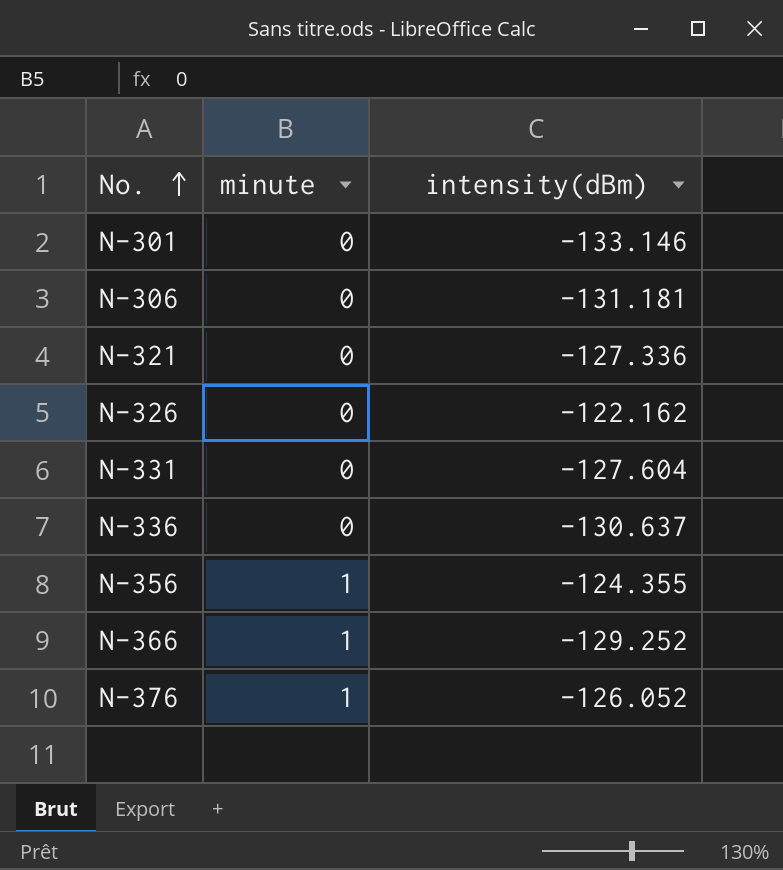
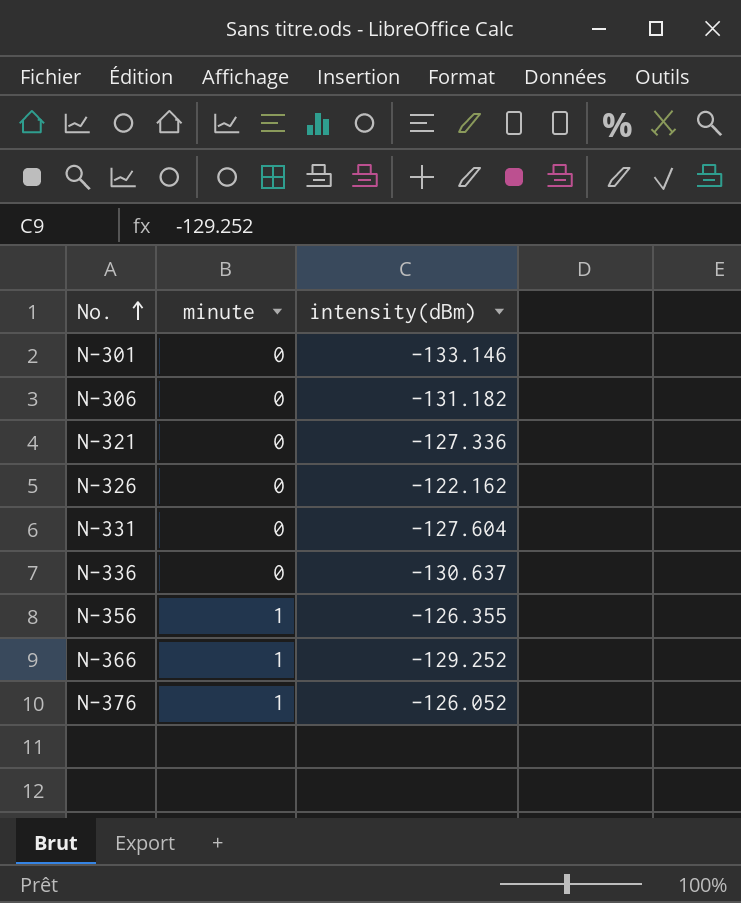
N-306 | intensity(dBm): -131.181 -> -131.182
N-356 | intensity(dBm): -124.355 -> -126.355

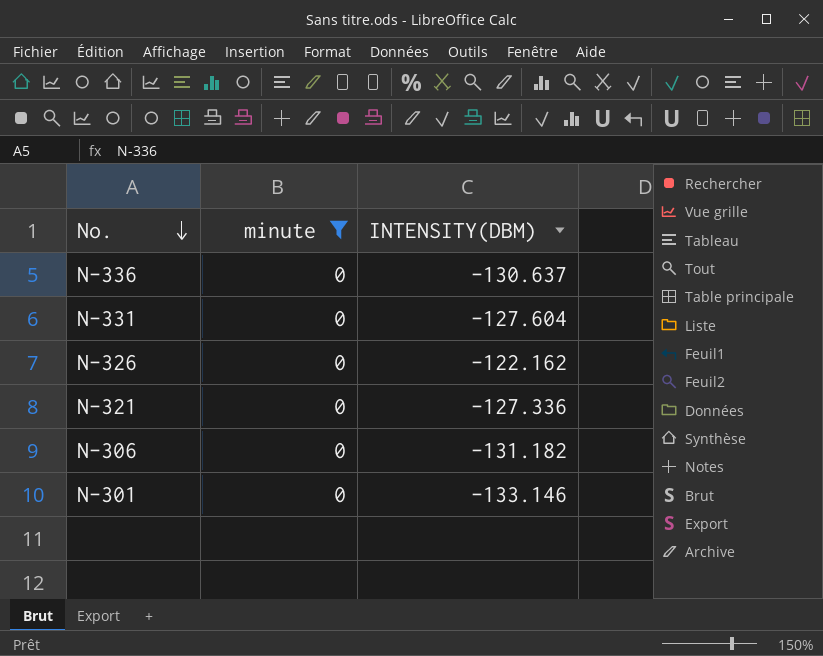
filter: none -> minute = 0
row order: No. ascending -> No. descending
column name: intensity(dBm) -> INTENSITY(DBM)

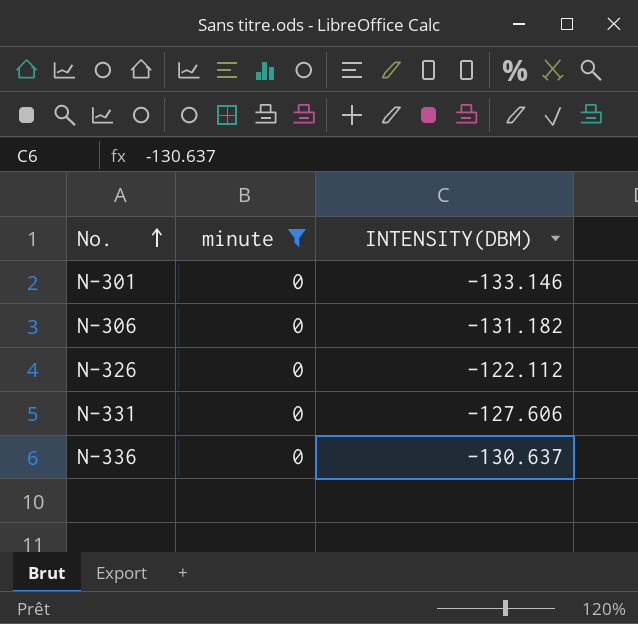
row order: No. descending -> No. ascending
row N-321: 0 | -127.336 -> none
N-326 | INTENSITY(DBM): -122.162 -> -122.112
N-331 | INTENSITY(DBM): -127.604 -> -127.606

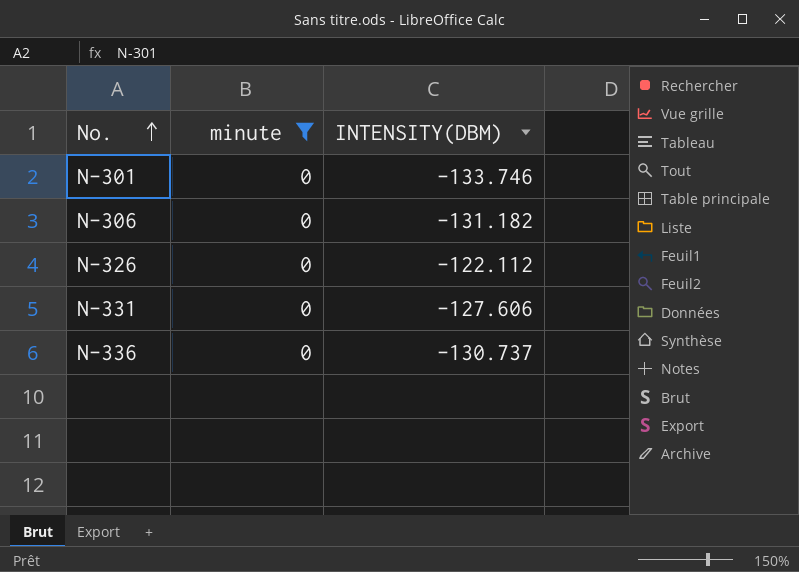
N-301 | INTENSITY(DBM): -133.146 -> -133.746
N-336 | INTENSITY(DBM): -130.637 -> -130.737

